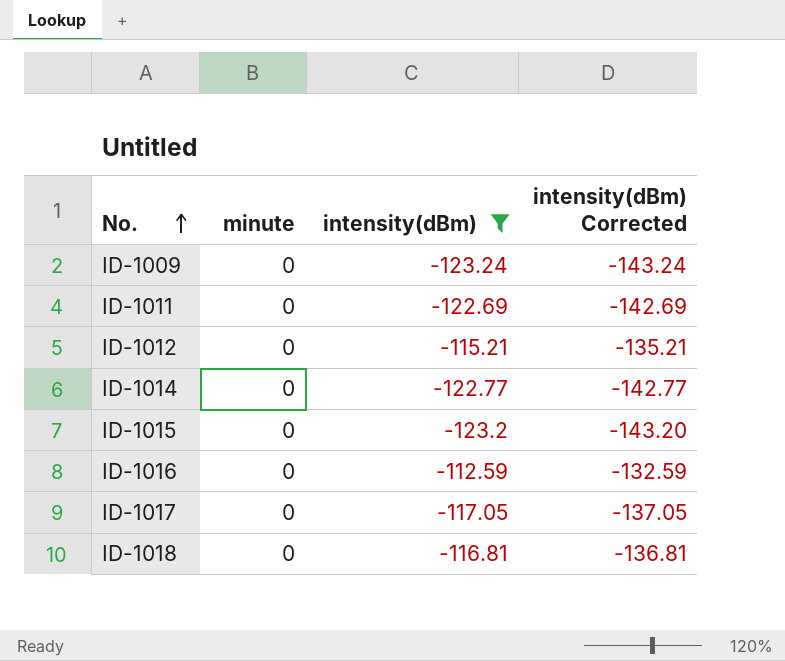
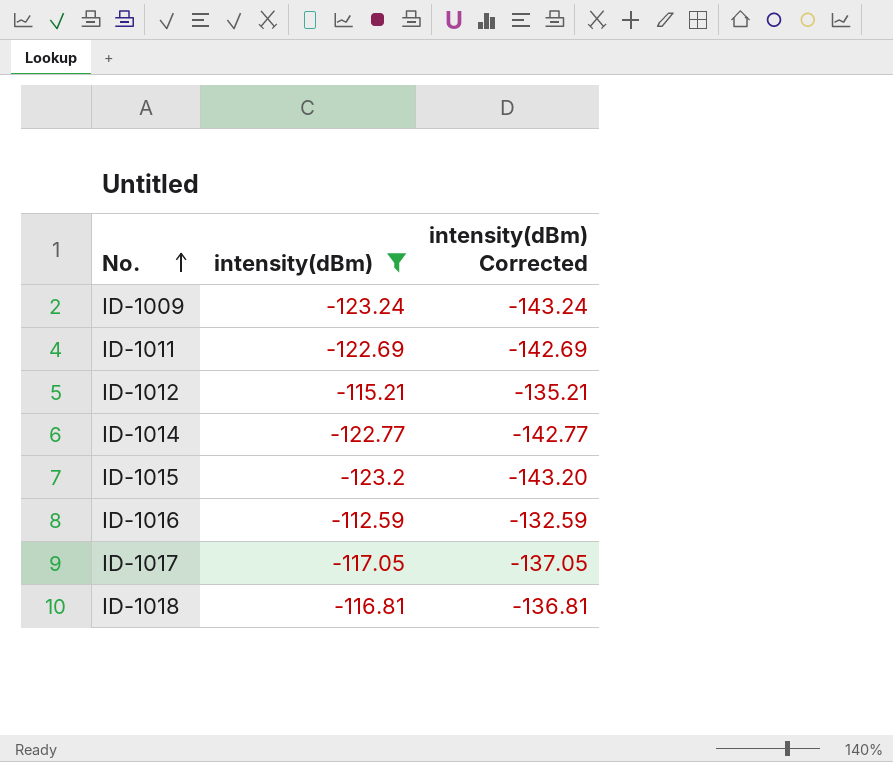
column minute | position: 2 -> none

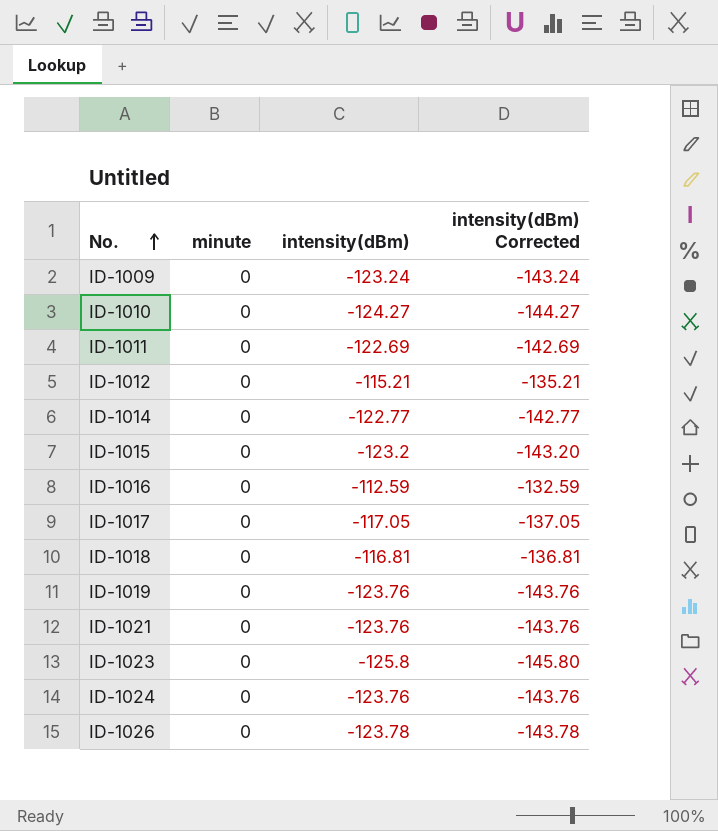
filter: intensity(dBm) >= -123.24 -> none
column minute | position: none -> 2

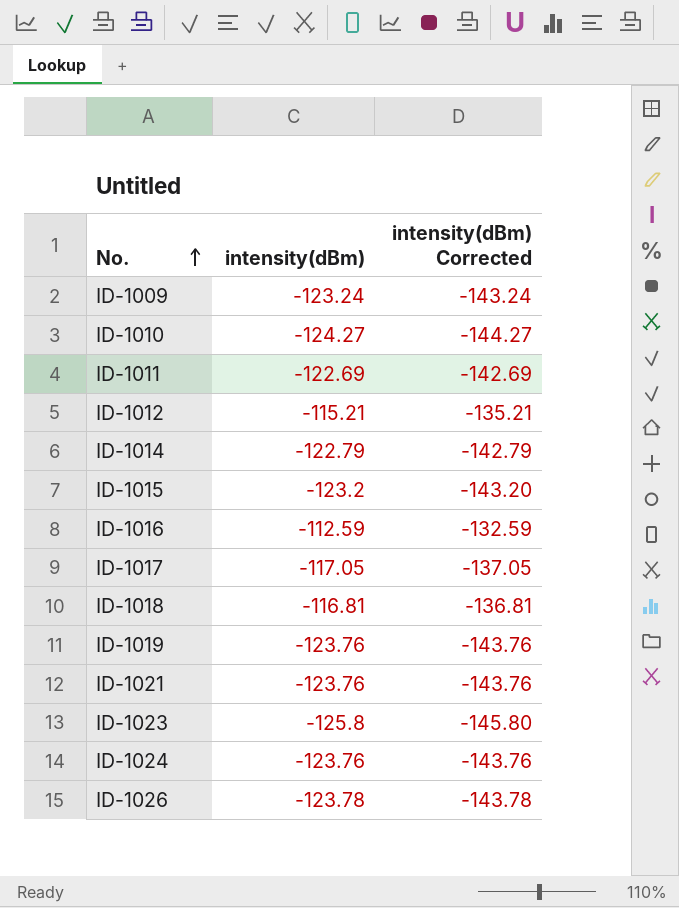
column minute | position: 2 -> none
ID-1014 | intensity(dBm): -122.77 -> -122.79
ID-1014 | intensity(dBm) Corrected: -142.77 -> -142.79

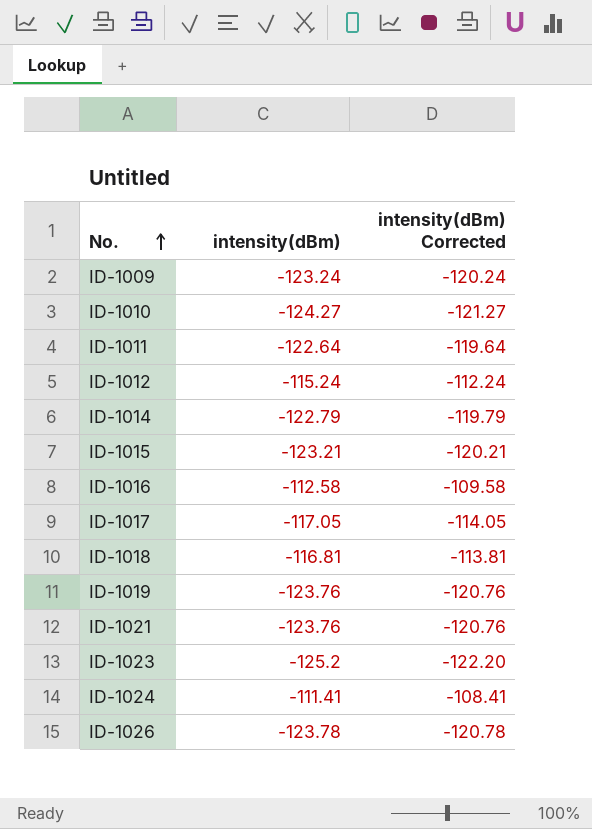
column intensity(dBm) Corrected | formula: [intensity(dBm)] - 20 -> [intensity(dBm)] + 3
ID-1011 | intensity(dBm): -122.69 -> -122.64
ID-1012 | intensity(dBm): -115.21 -> -115.24
ID-1015 | intensity(dBm): -123.2 -> -123.21
ID-1016 | intensity(dBm): -112.59 -> -112.58
ID-1023 | intensity(dBm): -125.8 -> -125.2
ID-1024 | intensity(dBm): -123.76 -> -111.41

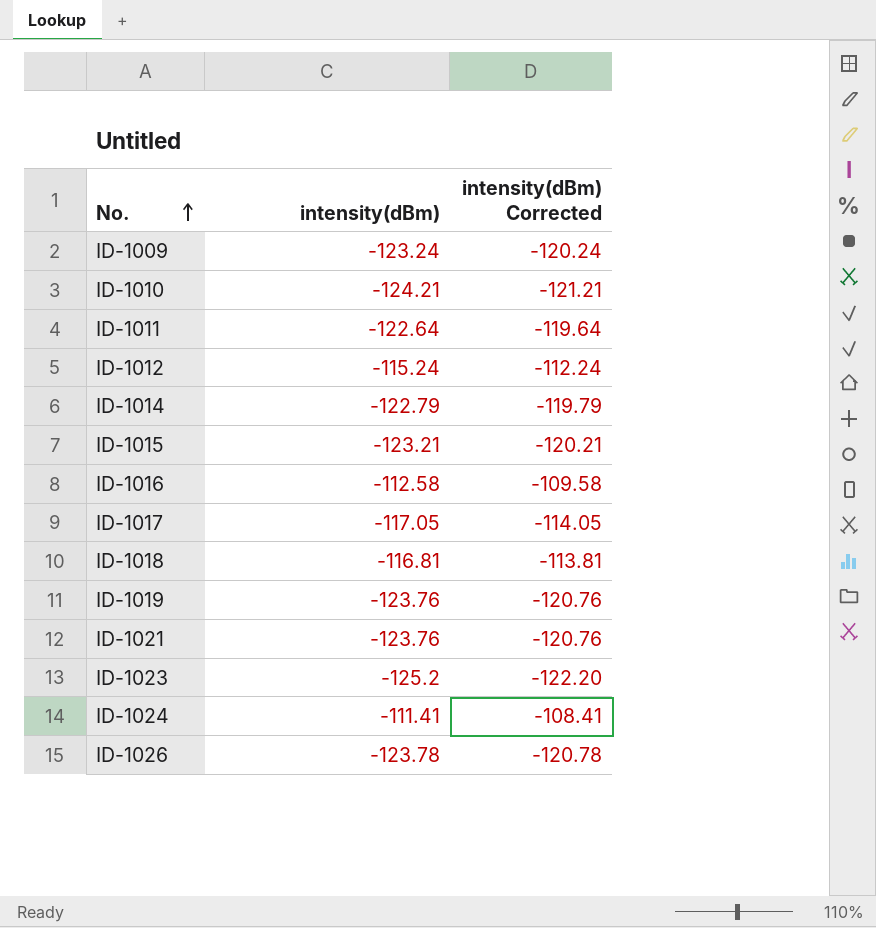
ID-1010 | intensity(dBm): -124.27 -> -124.21
ID-1010 | intensity(dBm) Corrected: -121.27 -> -121.21

